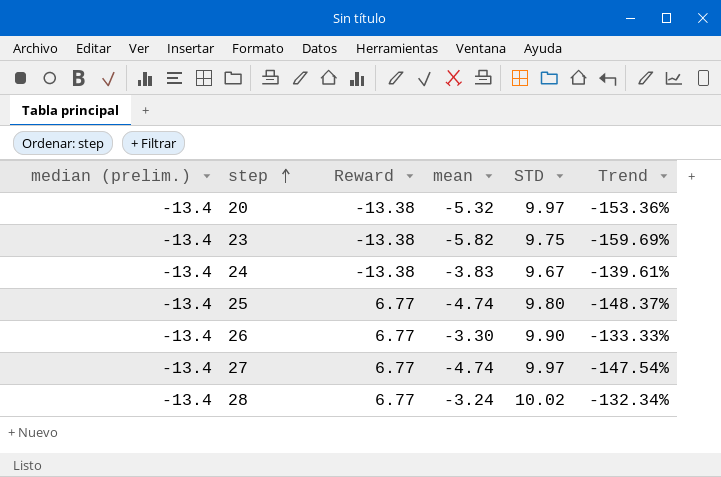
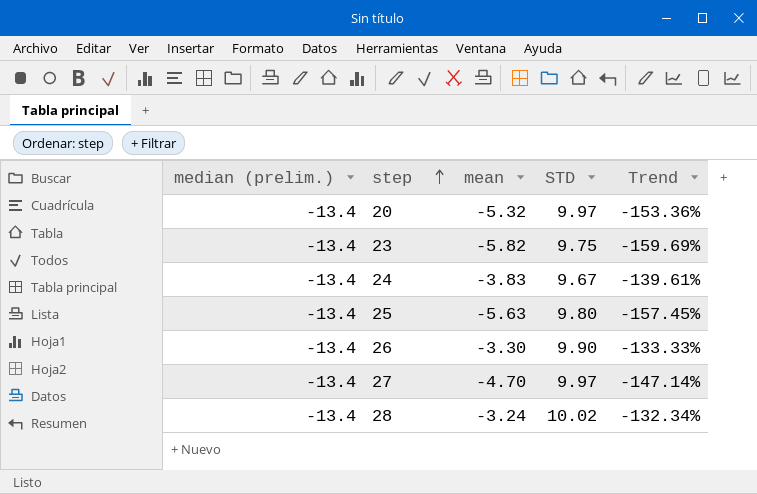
column Reward | position: 3 -> none
25 | mean: -4.74 -> -5.63
25 | Trend: -148.37% -> -157.45%
27 | mean: -4.74 -> -4.70
27 | Trend: -147.54% -> -147.14%

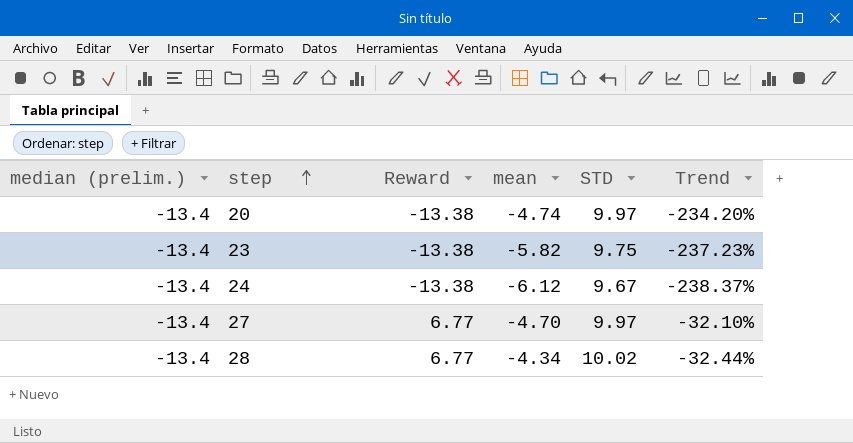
column Reward | position: none -> 3
column Trend | formula: ([mean] - [STD]) / [STD] -> ([Reward] - [STD]) / [STD]
row 25: -13.4 | -5.63 | 9.80 | -157.45% -> none
row 26: -13.4 | -3.30 | 9.90 | -133.33% -> none
20 | mean: -5.32 -> -4.74
24 | mean: -3.83 -> -6.12
28 | mean: -3.24 -> -4.34

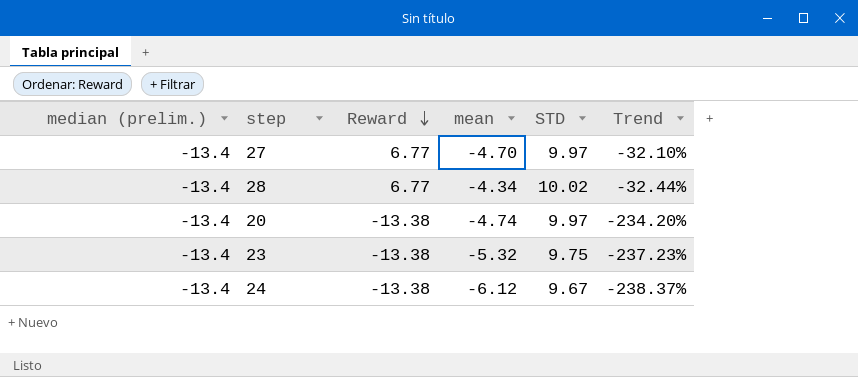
row order: step ascending -> Reward descending
23 | mean: -5.82 -> -5.32

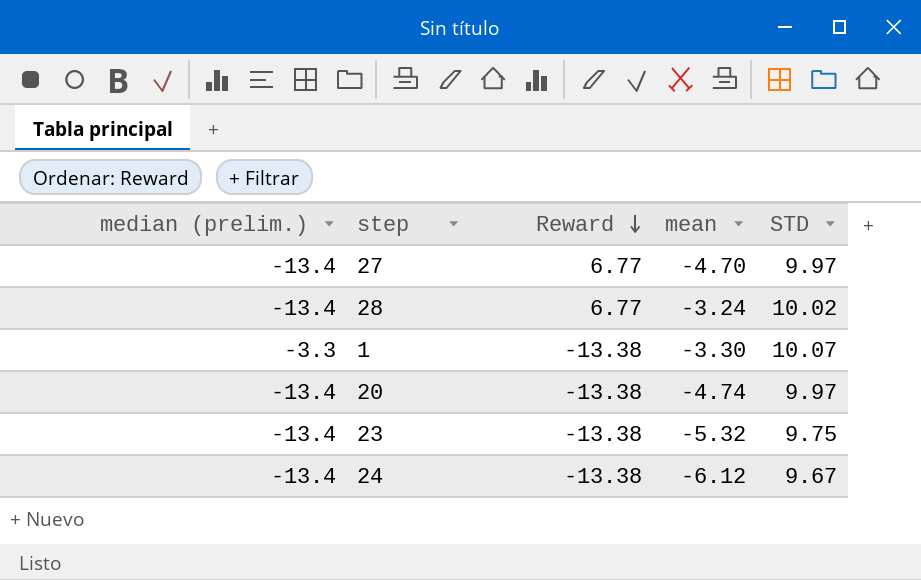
column Trend | formula: ([Reward] - [STD]) / [STD] -> none
28 | mean: -4.34 -> -3.24
row 1: none -> -3.3 | -13.38 | -3.30 | 10.07

